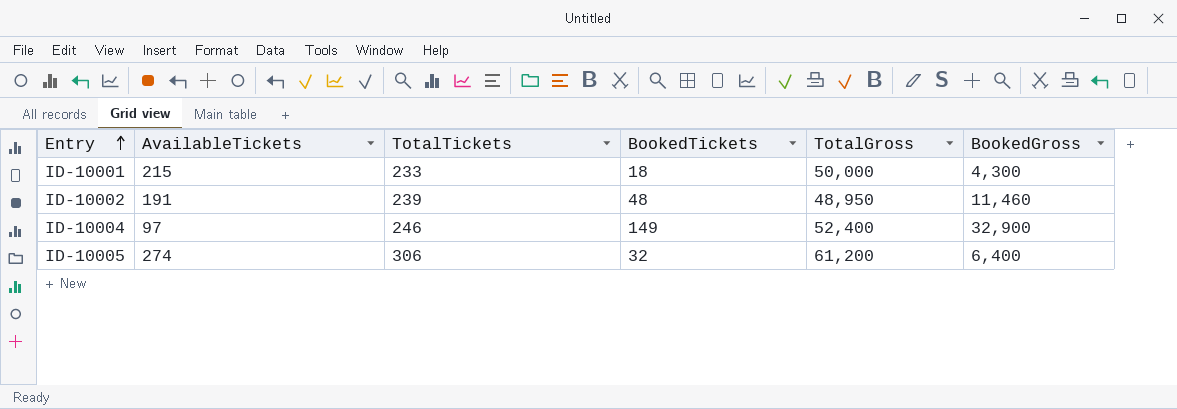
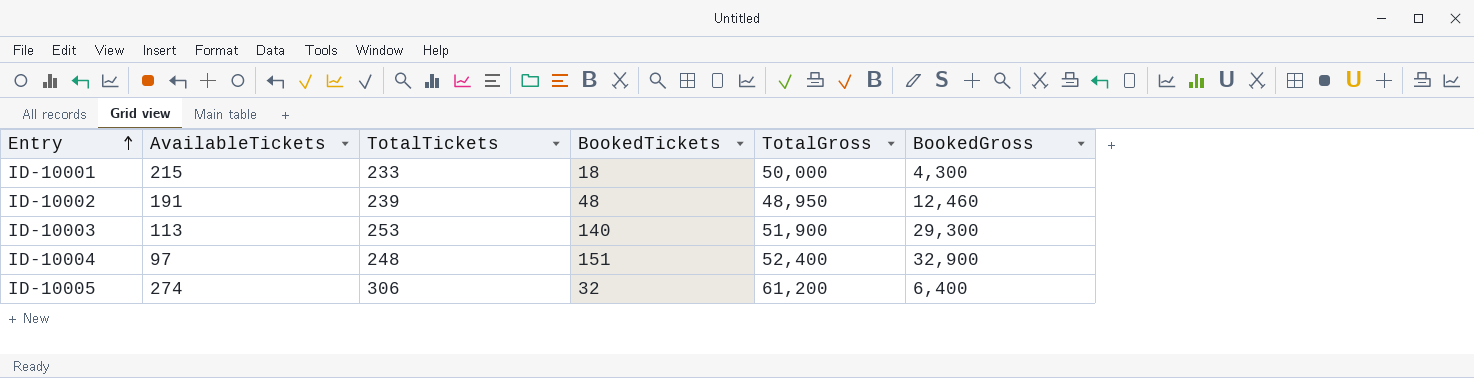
ID-10002 | BookedGross: 11,460 -> 12,460
row ID-10003: none -> 113 | 253 | 140 | 51,900 | 29,300
ID-10004 | TotalTickets: 246 -> 248
ID-10004 | BookedTickets: 149 -> 151

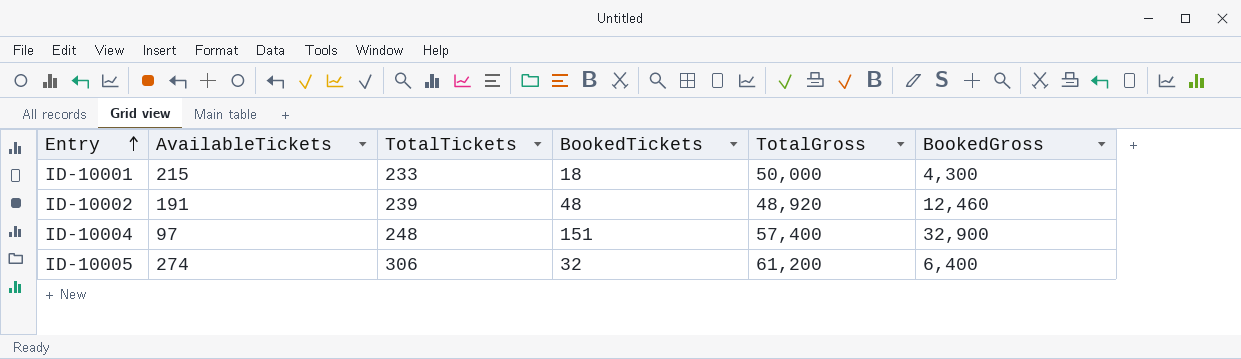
row ID-10003: 113 | 253 | 140 | 51,900 | 29,300 -> none
ID-10002 | TotalGross: 48,950 -> 48,920
ID-10004 | TotalGross: 52,400 -> 57,400

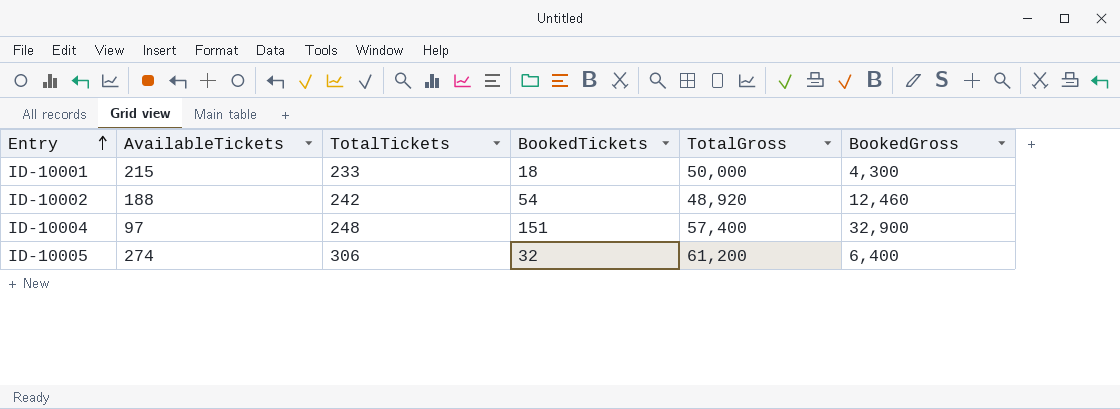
ID-10002 | AvailableTickets: 191 -> 188
ID-10002 | TotalTickets: 239 -> 242
ID-10002 | BookedTickets: 48 -> 54

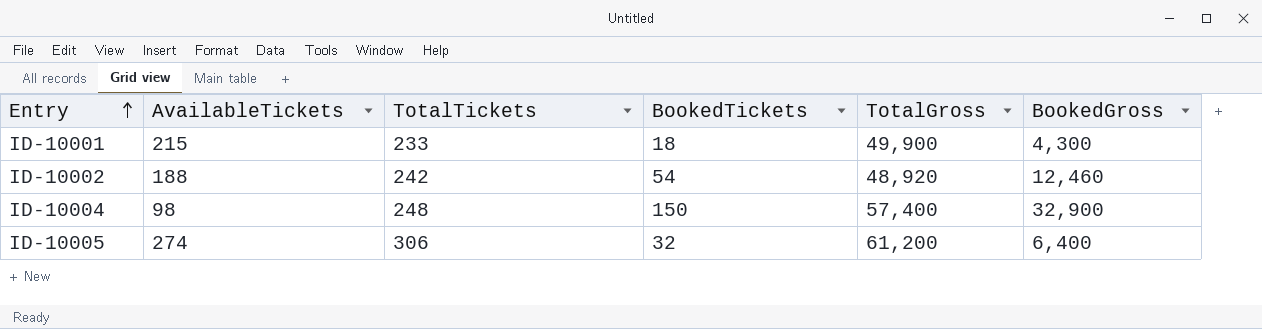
ID-10001 | TotalGross: 50,000 -> 49,900
ID-10004 | AvailableTickets: 97 -> 98
ID-10004 | BookedTickets: 151 -> 150

